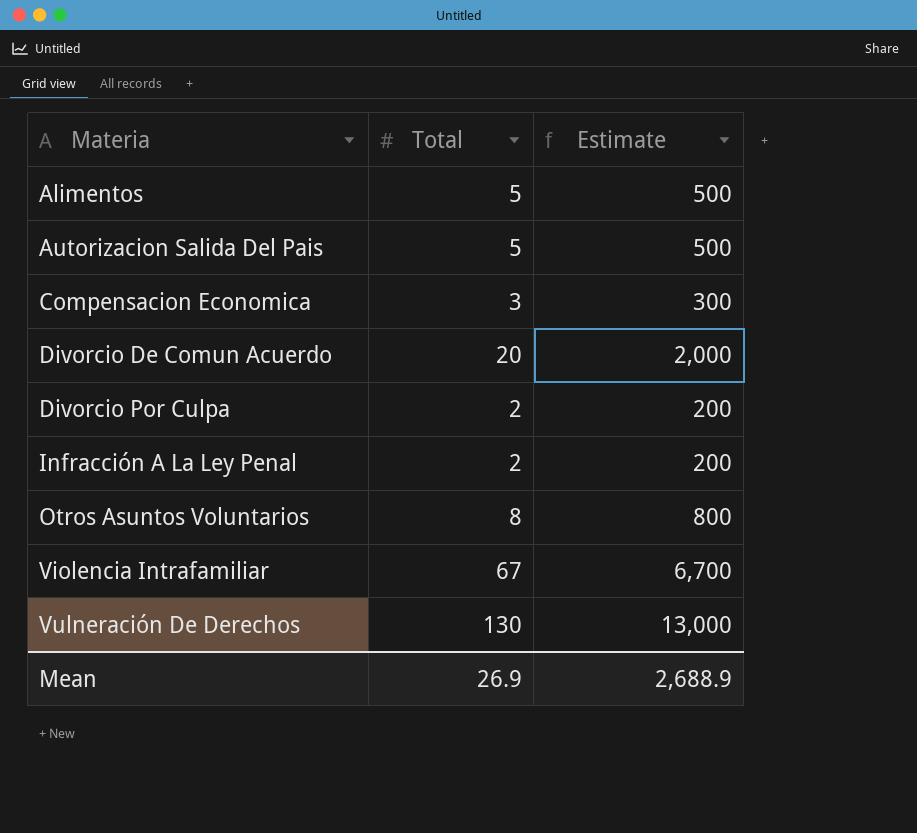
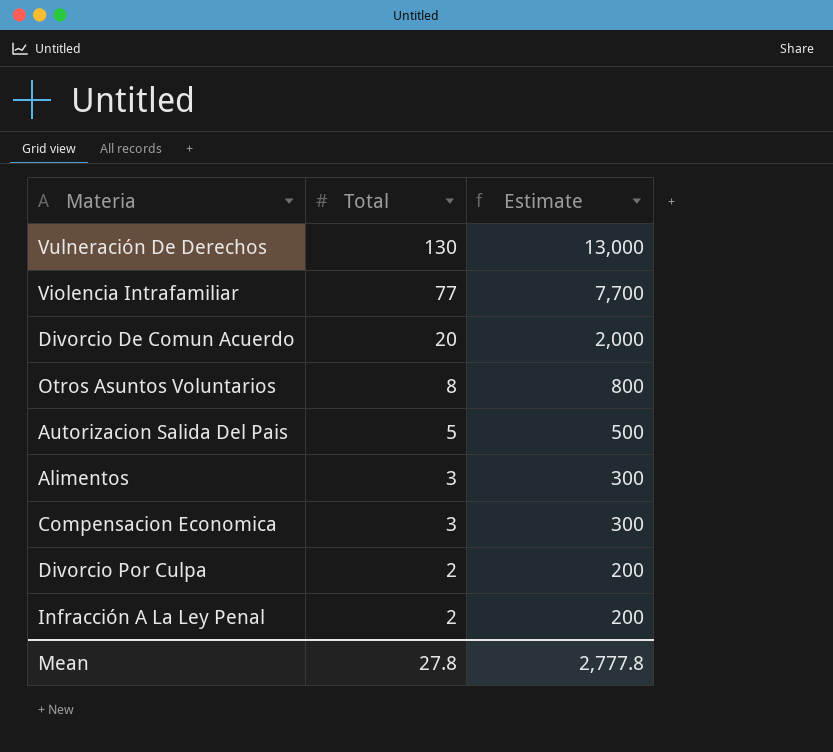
row order: Materia ascending -> Total descending
Violencia Intrafamiliar | Total: 67 -> 77
Violencia Intrafamiliar | Estimate: 6,700 -> 7,700
Alimentos | Total: 5 -> 3
Alimentos | Estimate: 500 -> 300
Mean | Total: 26.9 -> 27.8
Mean | Estimate: 2,688.9 -> 2,777.8

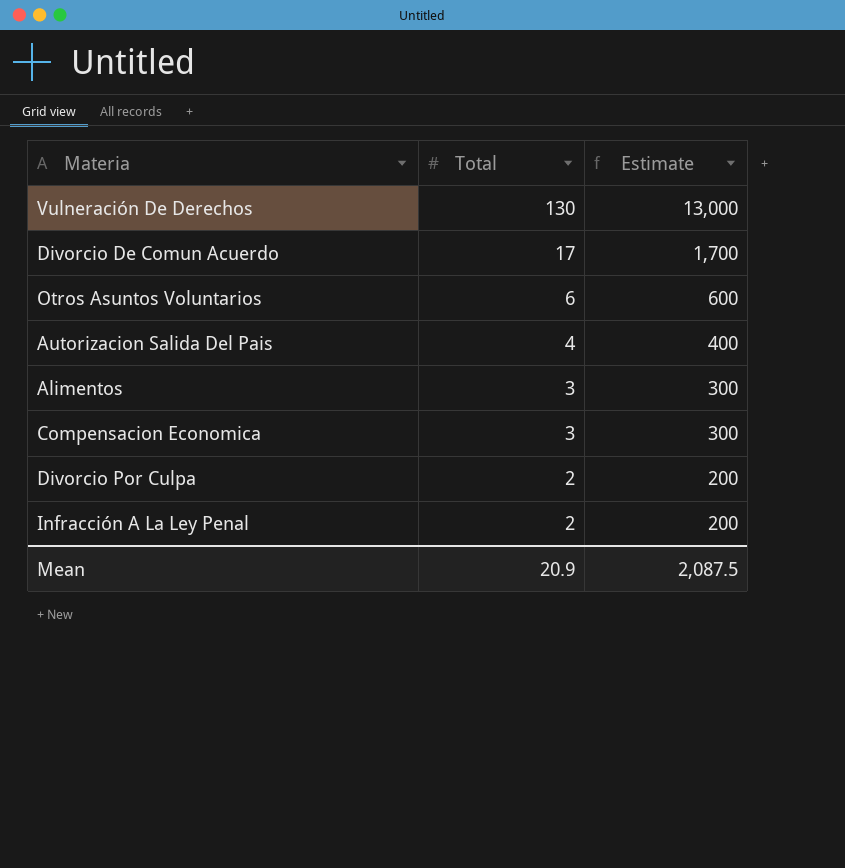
row Violencia Intrafamiliar: 77 | 7,700 -> none
Divorcio De Comun Acuerdo | Total: 20 -> 17
Divorcio De Comun Acuerdo | Estimate: 2,000 -> 1,700
Otros Asuntos Voluntarios | Total: 8 -> 6
Otros Asuntos Voluntarios | Estimate: 800 -> 600
Autorizacion Salida Del Pais | Total: 5 -> 4
Autorizacion Salida Del Pais | Estimate: 500 -> 400
Mean | Total: 27.8 -> 20.9
Mean | Estimate: 2,777.8 -> 2,087.5

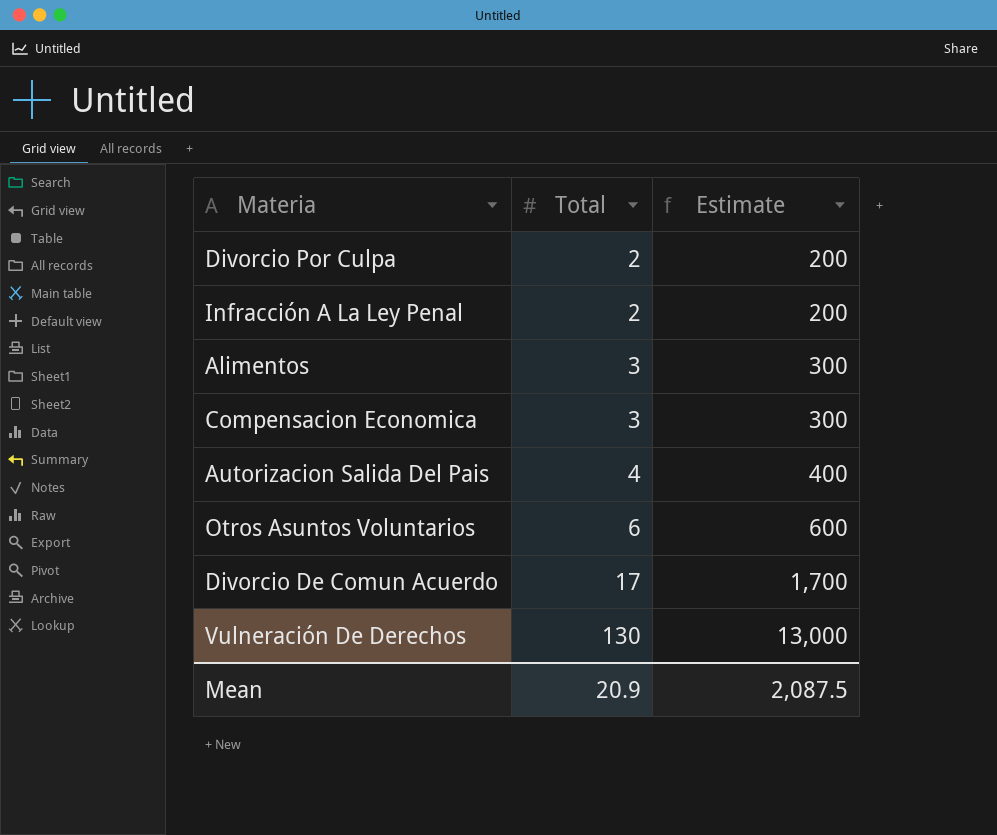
row order: Total descending -> Total ascending

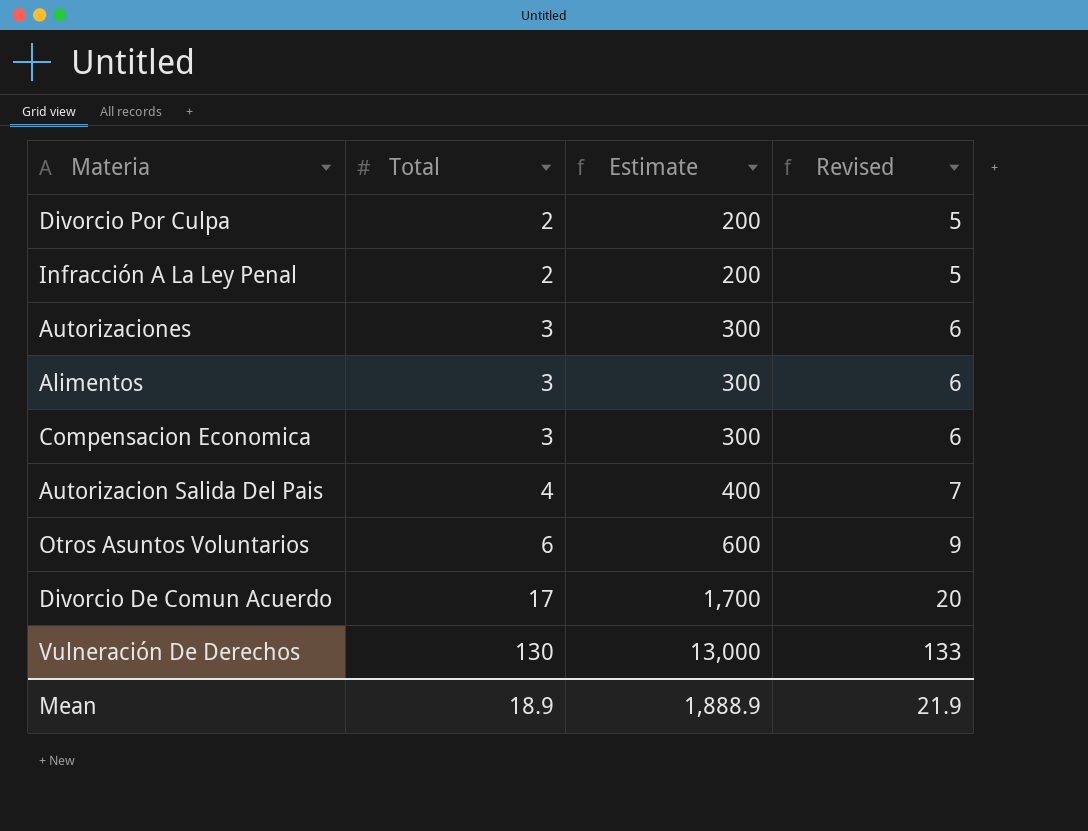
column Revised | formula: none -> [Total] + 3
row Autorizaciones: none -> 3 | 300 | 6
Mean | Total: 20.9 -> 18.9
Mean | Estimate: 2,087.5 -> 1,888.9

